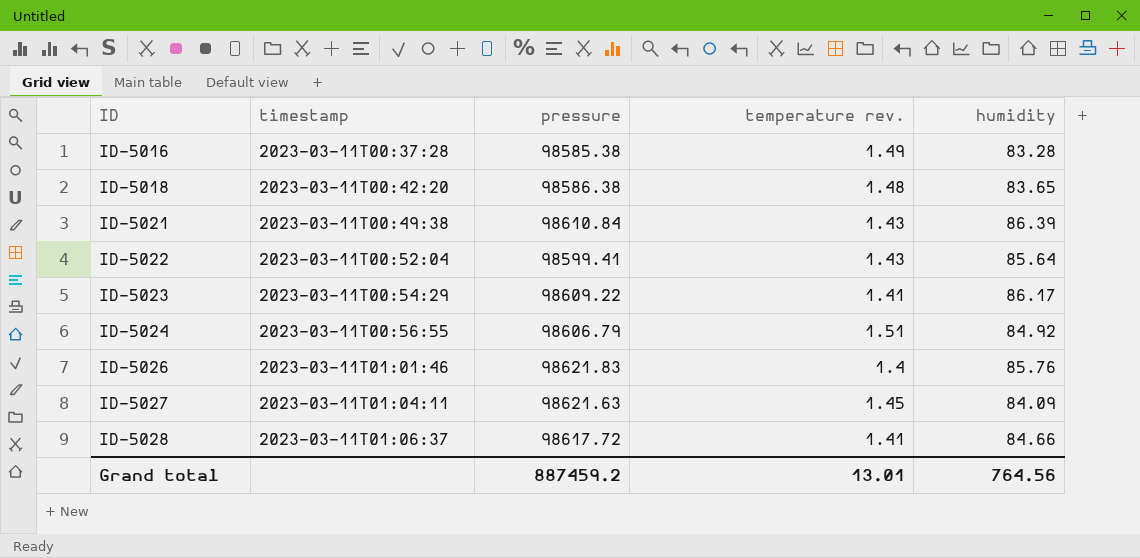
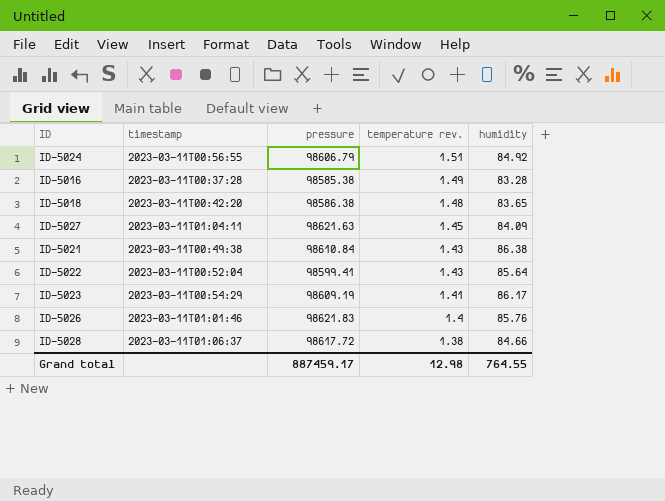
row order: ID ascending -> temperature rev. descending
ID-5021 | humidity: 86.39 -> 86.38
ID-5023 | pressure: 98609.22 -> 98609.19
ID-5028 | temperature rev.: 1.41 -> 1.38
Grand total | pressure: 887459.2 -> 887459.17
Grand total | temperature rev.: 13.01 -> 12.98
Grand total | humidity: 764.56 -> 764.55

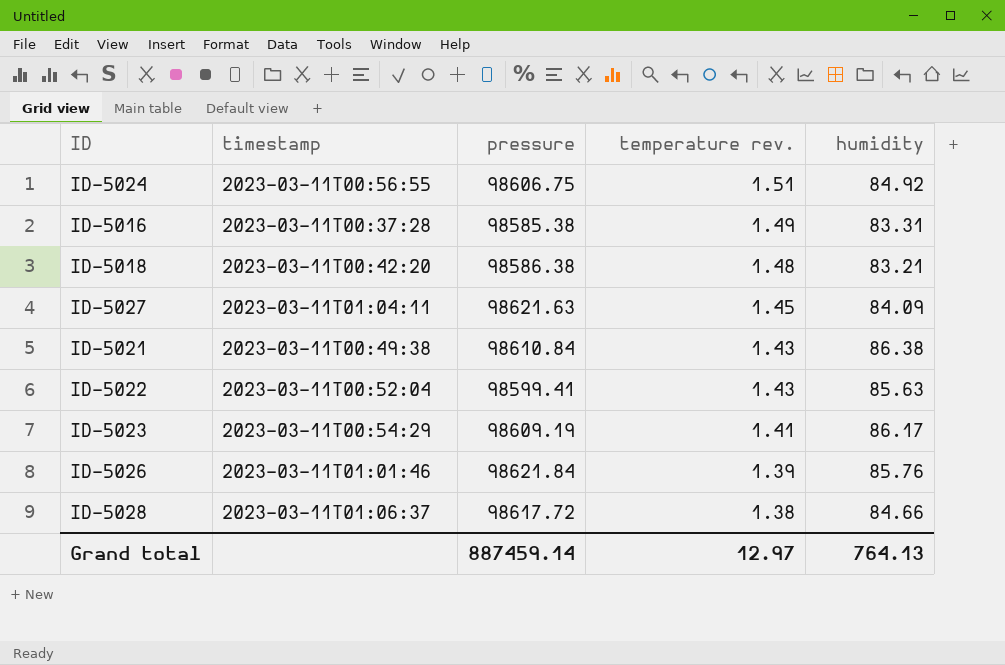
ID-5024 | pressure: 98606.79 -> 98606.75
ID-5016 | humidity: 83.28 -> 83.31
ID-5018 | humidity: 83.65 -> 83.21
ID-5022 | humidity: 85.64 -> 85.63
ID-5026 | pressure: 98621.83 -> 98621.84
ID-5026 | temperature rev.: 1.4 -> 1.39
Grand total | pressure: 887459.17 -> 887459.14
Grand total | temperature rev.: 12.98 -> 12.97
Grand total | humidity: 764.55 -> 764.13

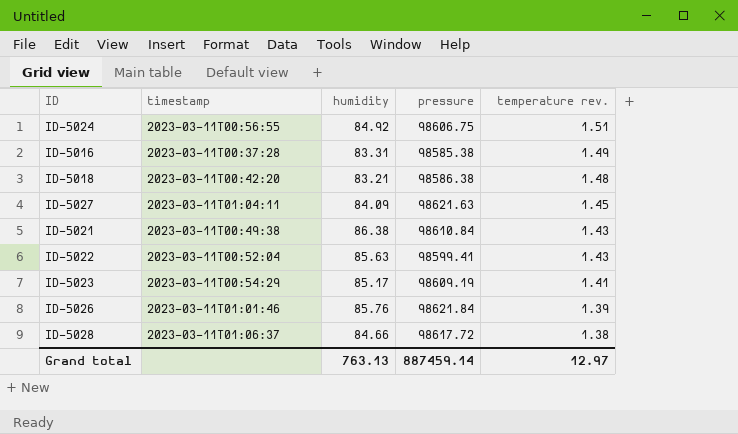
column humidity | position: 5 -> 3
ID-5023 | humidity: 86.17 -> 85.17
Grand total | humidity: 764.13 -> 763.13

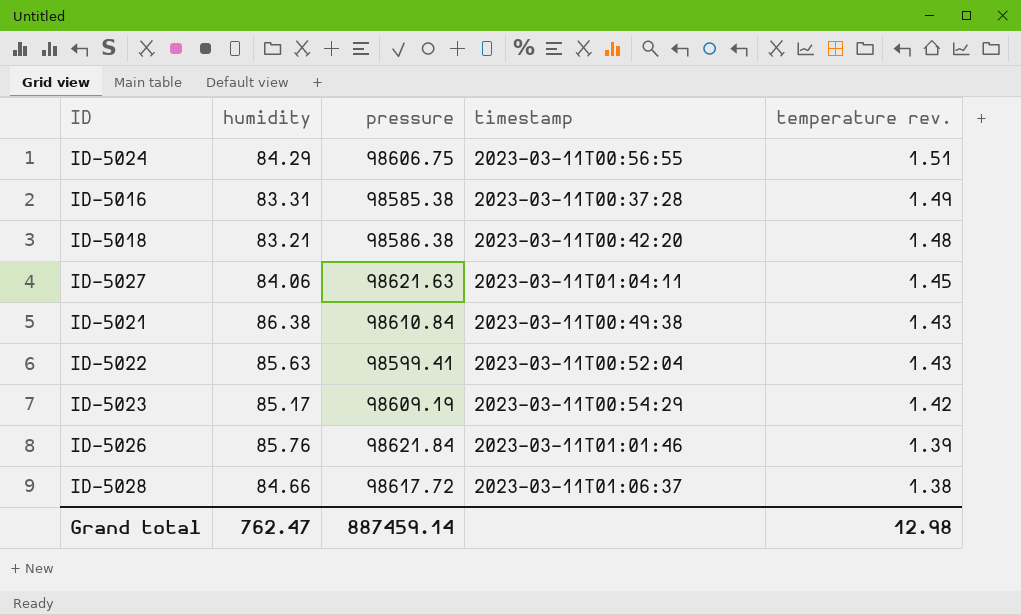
column timestamp | position: 2 -> 4
ID-5024 | humidity: 84.92 -> 84.29
ID-5027 | humidity: 84.09 -> 84.06
ID-5023 | temperature rev.: 1.41 -> 1.42
Grand total | humidity: 763.13 -> 762.47
Grand total | temperature rev.: 12.97 -> 12.98

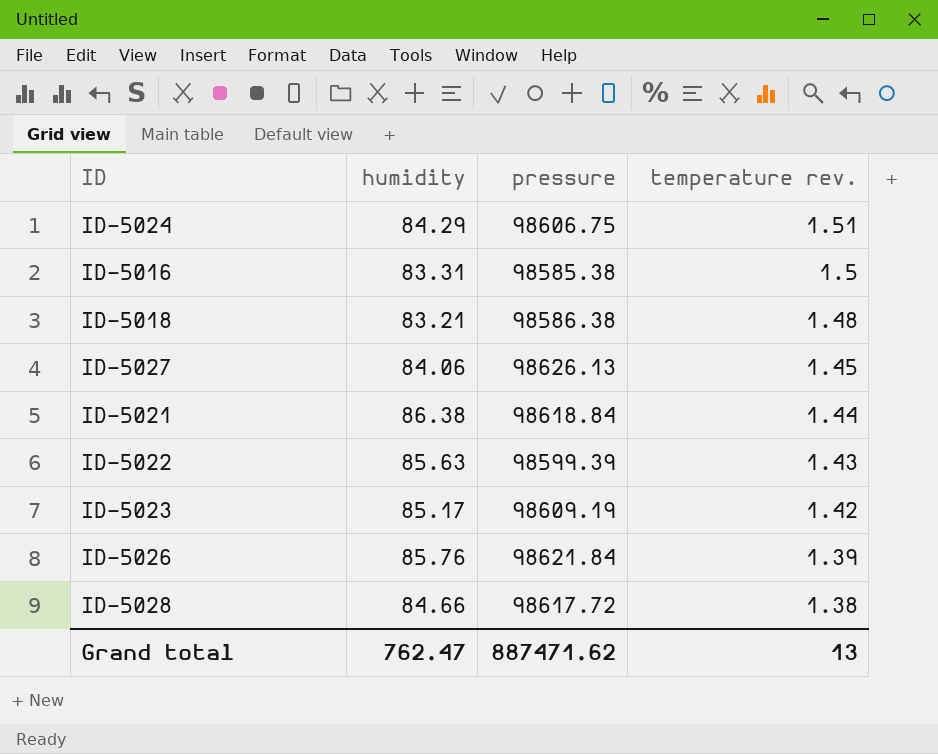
column timestamp | position: 4 -> none
ID-5016 | temperature rev.: 1.49 -> 1.5
ID-5027 | pressure: 98621.63 -> 98626.13
ID-5021 | pressure: 98610.84 -> 98618.84
ID-5021 | temperature rev.: 1.43 -> 1.44
ID-5022 | pressure: 98599.41 -> 98599.39
Grand total | pressure: 887459.14 -> 887471.62
Grand total | temperature rev.: 12.98 -> 13

